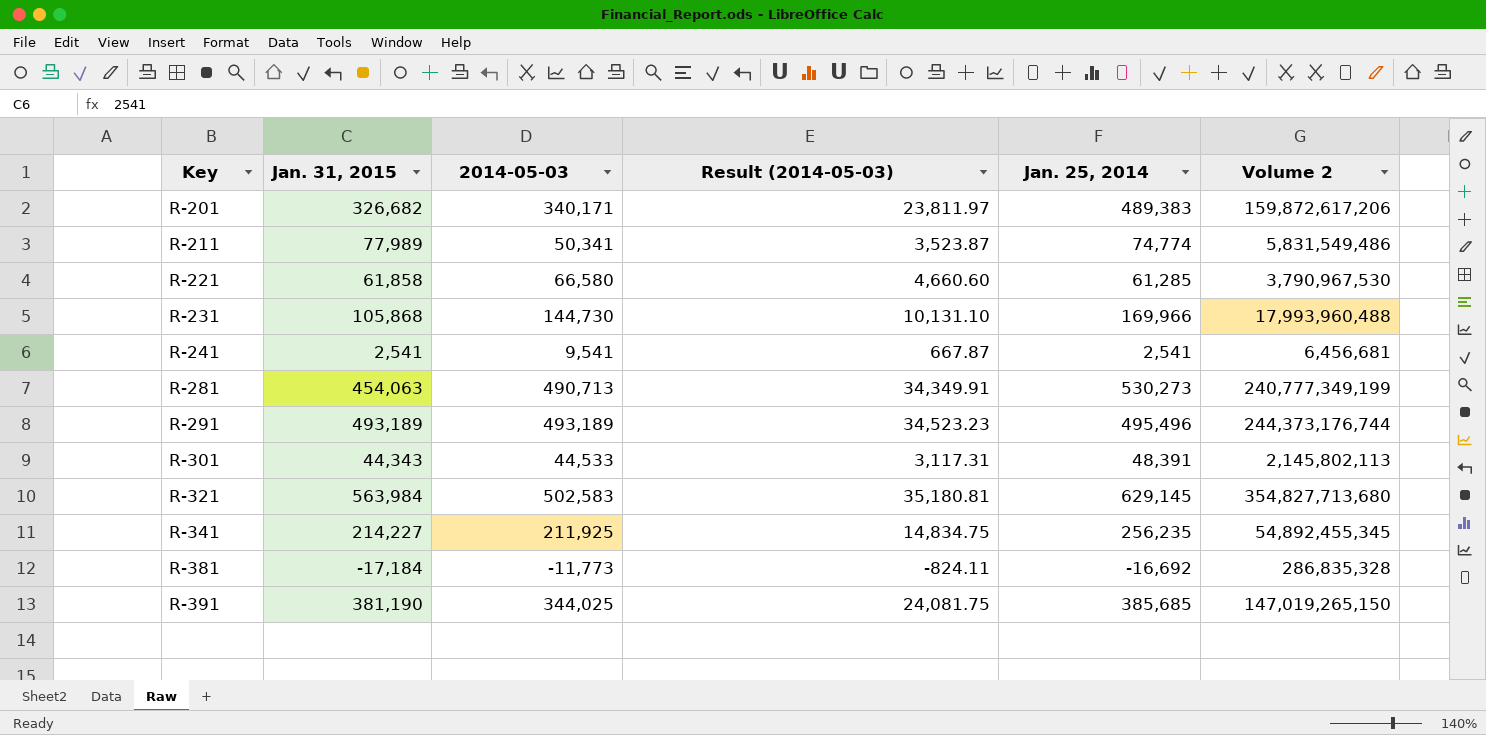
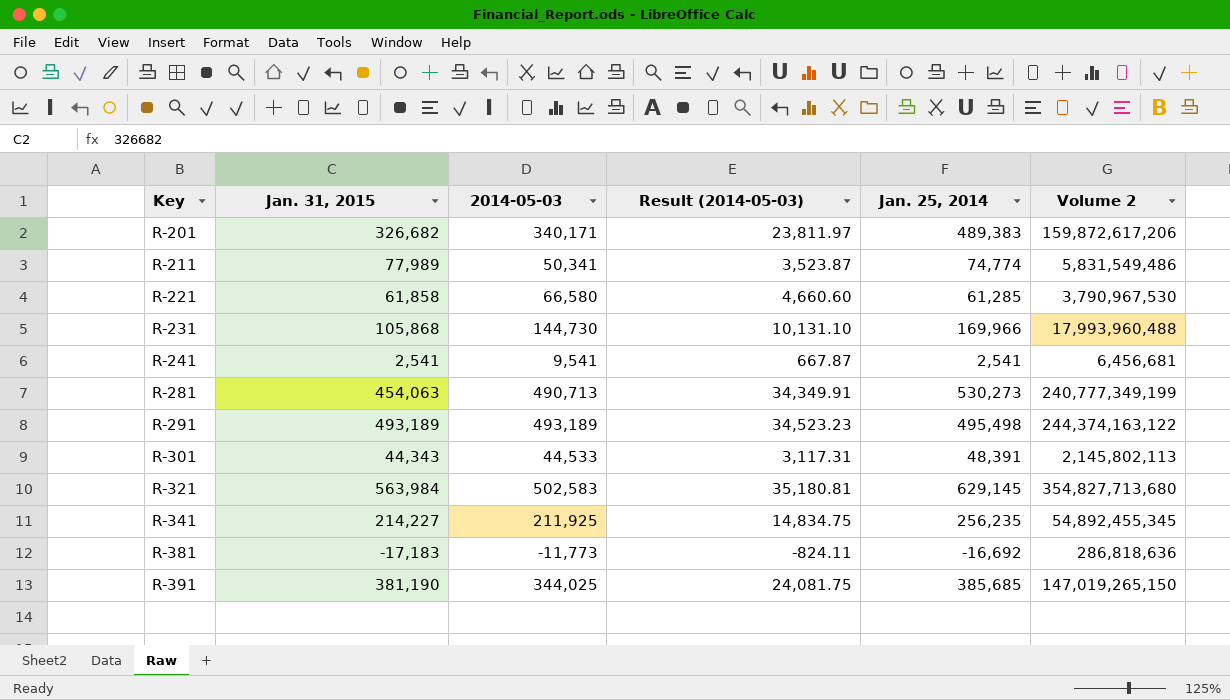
R-291 | Jan. 25, 2014: 495,496 -> 495,498
R-291 | Volume 2: 244,373,176,744 -> 244,374,163,122
R-381 | Jan. 31, 2015: -17,184 -> -17,183
R-381 | Volume 2: 286,835,328 -> 286,818,636

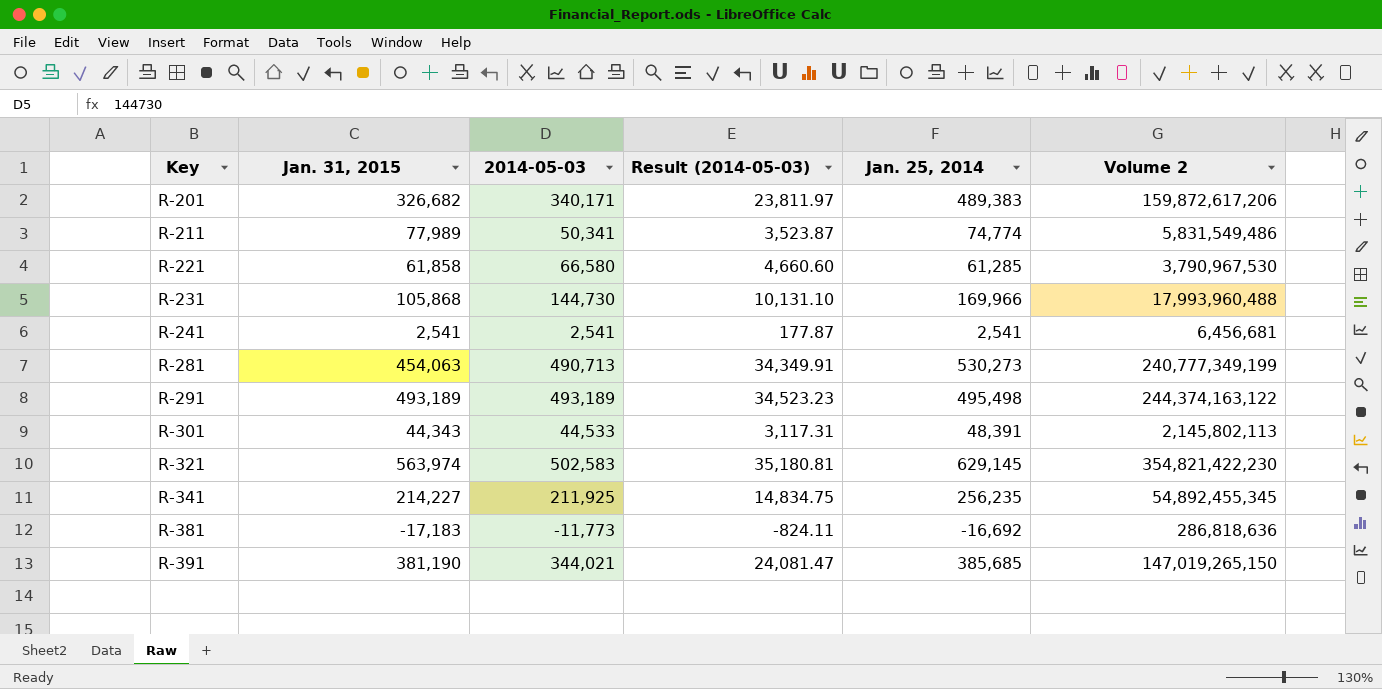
R-241 | 2014-05-03: 9,541 -> 2,541
R-241 | Result (2014-05-03): 667.87 -> 177.87
R-321 | Jan. 31, 2015: 563,984 -> 563,974
R-321 | Volume 2: 354,827,713,680 -> 354,821,422,230
R-391 | 2014-05-03: 344,025 -> 344,021
R-391 | Result (2014-05-03): 24,081.75 -> 24,081.47

